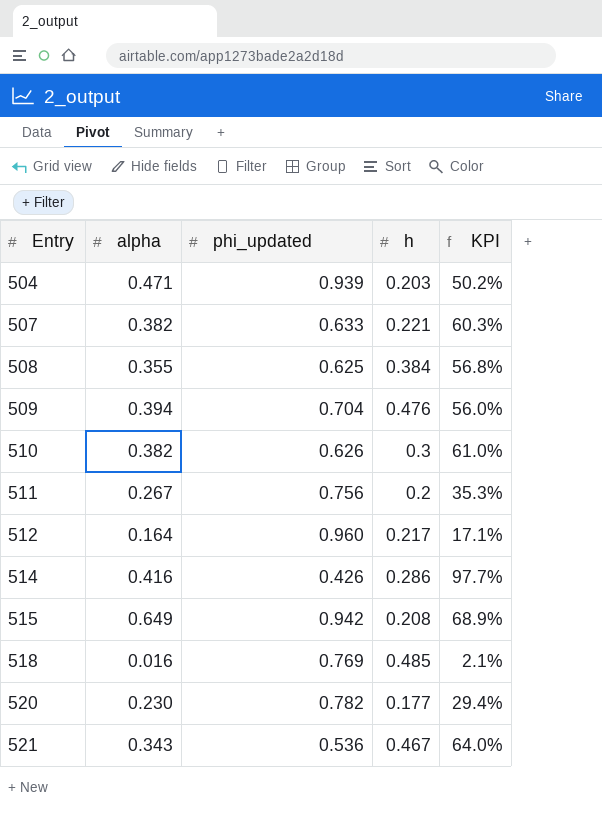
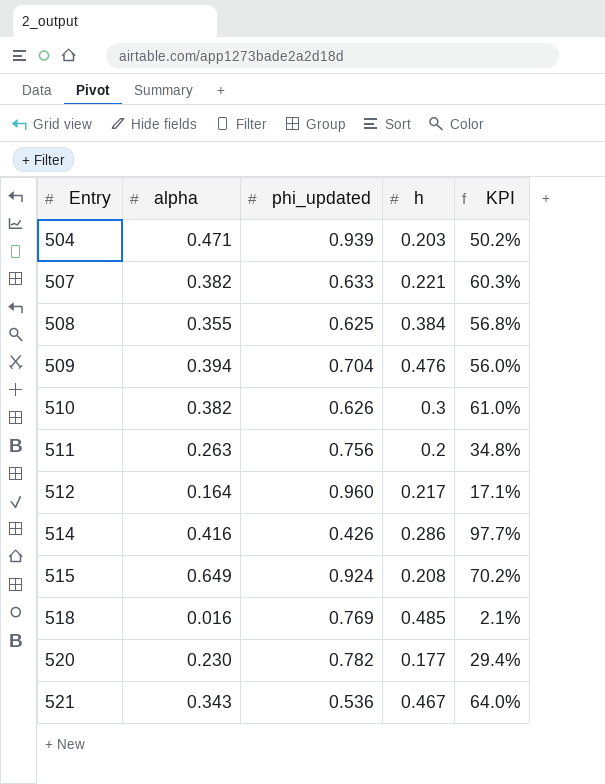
511 | alpha: 0.267 -> 0.263
511 | KPI: 35.3% -> 34.8%
515 | phi_updated: 0.942 -> 0.924
515 | KPI: 68.9% -> 70.2%

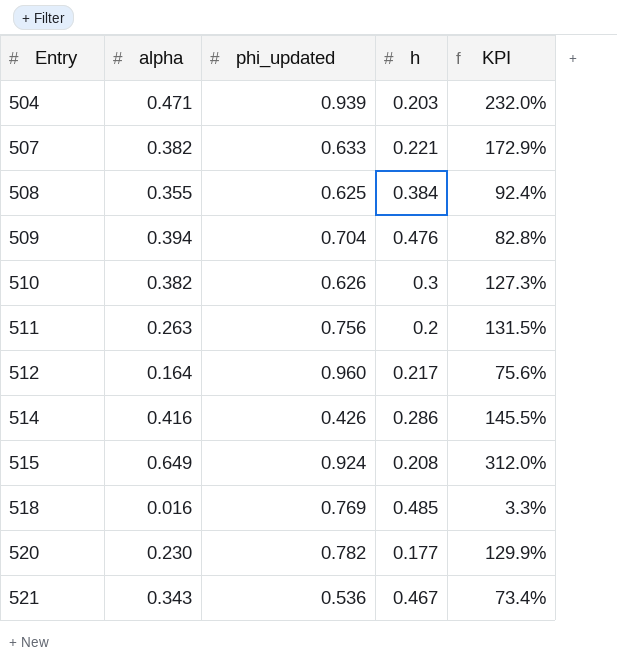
column KPI | formula: [alpha] / [phi_updated] -> [alpha] / [h]

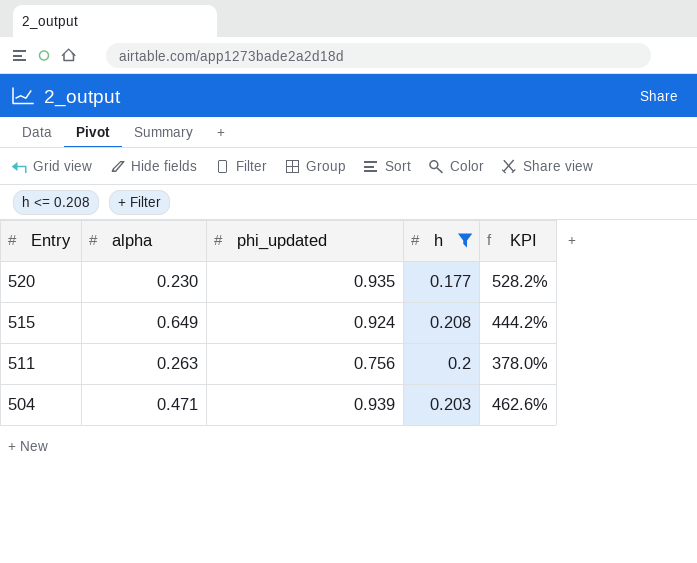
filter: none -> h <= 0.208
row order: Entry ascending -> Entry descending
column KPI | formula: [alpha] / [h] -> [phi_updated] / [h]
520 | phi_updated: 0.782 -> 0.935

